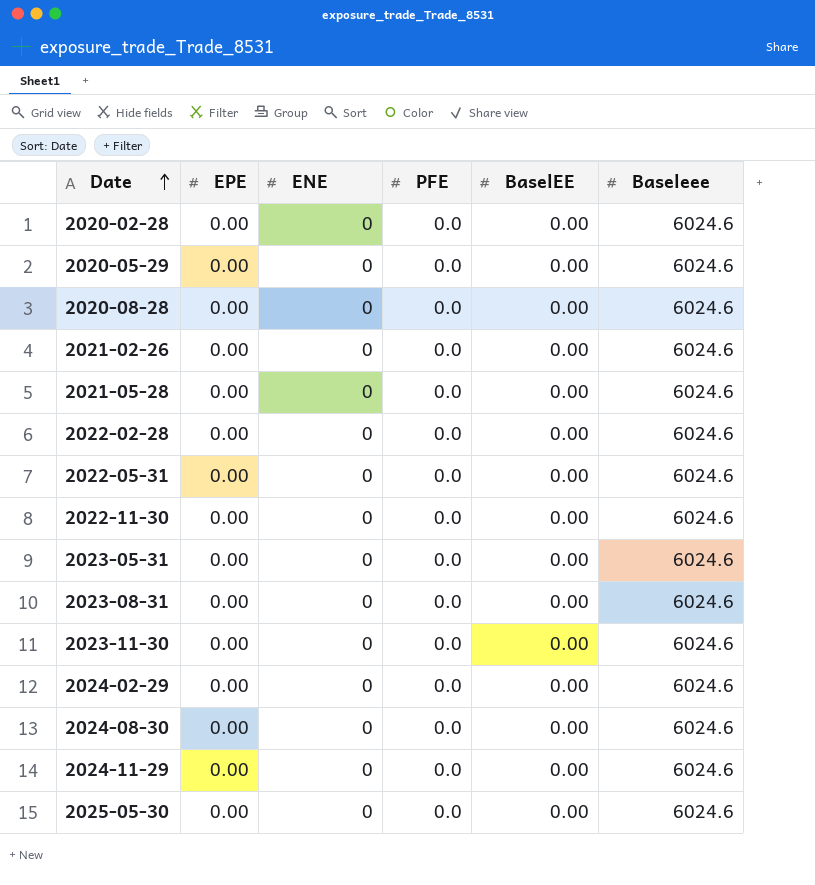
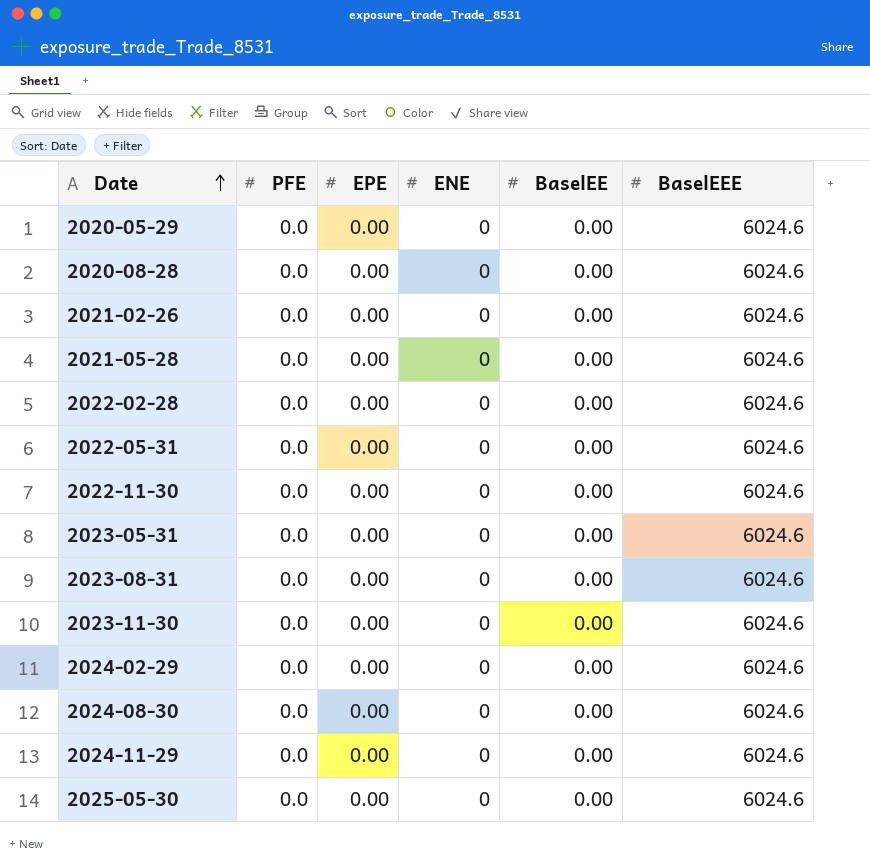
column PFE | position: 4 -> 2
column name: Baseleee -> BaselEEE
row 2020-02-28: 0.00 | 0 | 0.0 | 0.00 | 6024.6 -> none

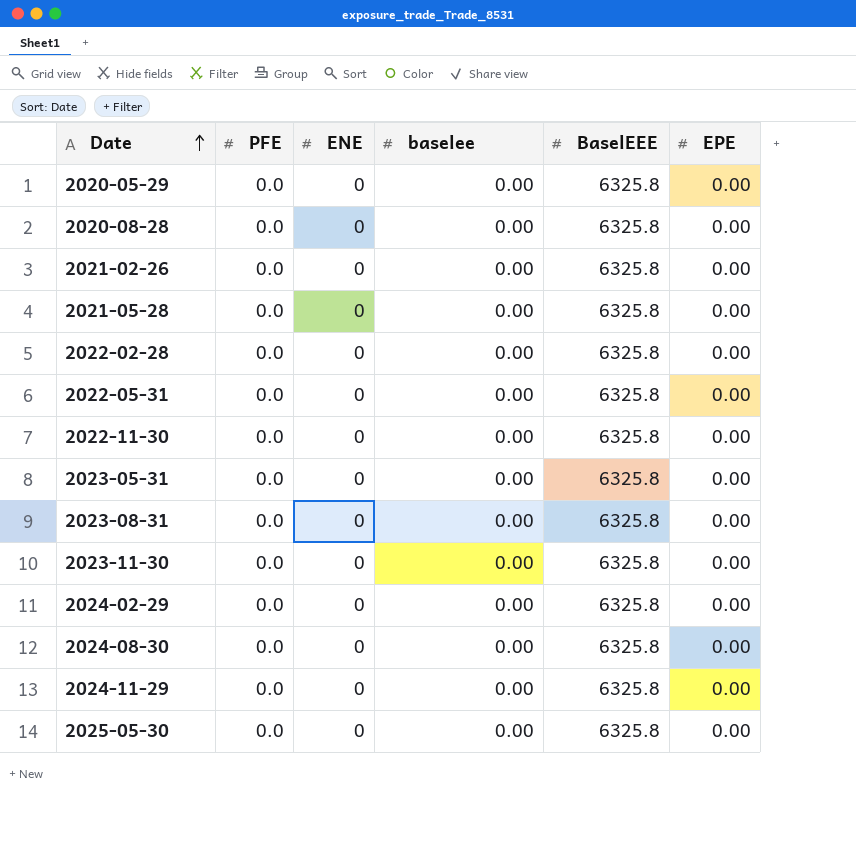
column name: BaselEE -> baselee
column EPE | position: 3 -> 6
2020-05-29 | BaselEEE: 6024.6 -> 6325.8
2020-08-28 | BaselEEE: 6024.6 -> 6325.8
2021-02-26 | BaselEEE: 6024.6 -> 6325.8
2021-05-28 | BaselEEE: 6024.6 -> 6325.8
2022-02-28 | BaselEEE: 6024.6 -> 6325.8
2022-05-31 | BaselEEE: 6024.6 -> 6325.8
2022-11-30 | BaselEEE: 6024.6 -> 6325.8
2023-05-31 | BaselEEE: 6024.6 -> 6325.8
2023-08-31 | BaselEEE: 6024.6 -> 6325.8
2023-11-30 | BaselEEE: 6024.6 -> 6325.8
2024-02-29 | BaselEEE: 6024.6 -> 6325.8
2024-08-30 | BaselEEE: 6024.6 -> 6325.8
2024-11-29 | BaselEEE: 6024.6 -> 6325.8
2025-05-30 | BaselEEE: 6024.6 -> 6325.8

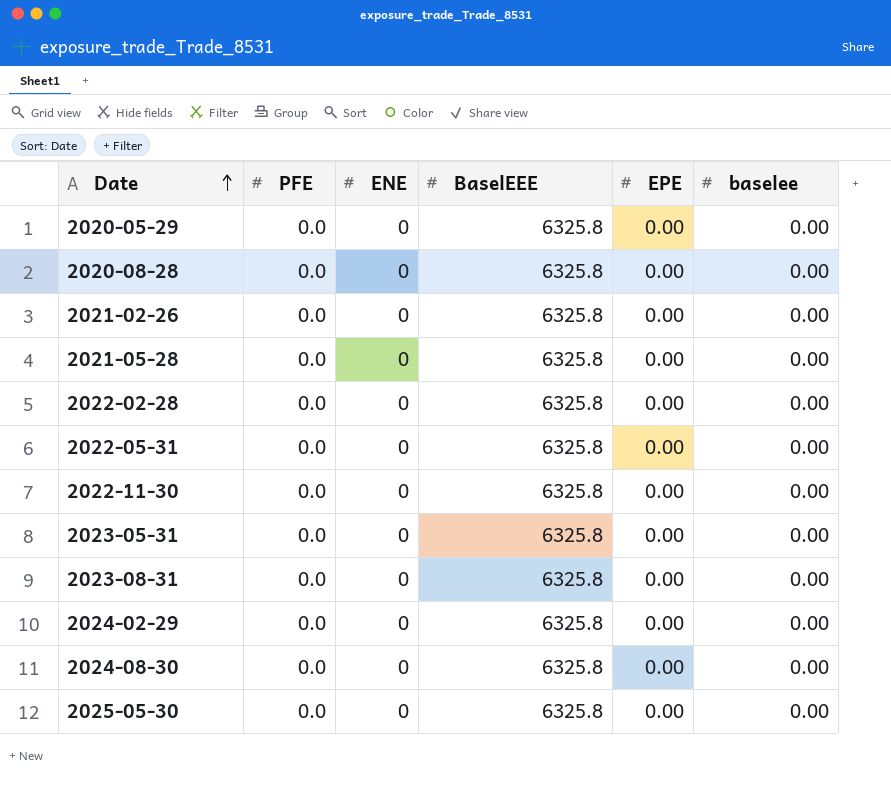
column baselee | position: 4 -> 6
row 2023-11-30: 0.0 | 0 | 0.00 | 6325.8 | 0.00 -> none
row 2024-11-29: 0.0 | 0 | 0.00 | 6325.8 | 0.00 -> none

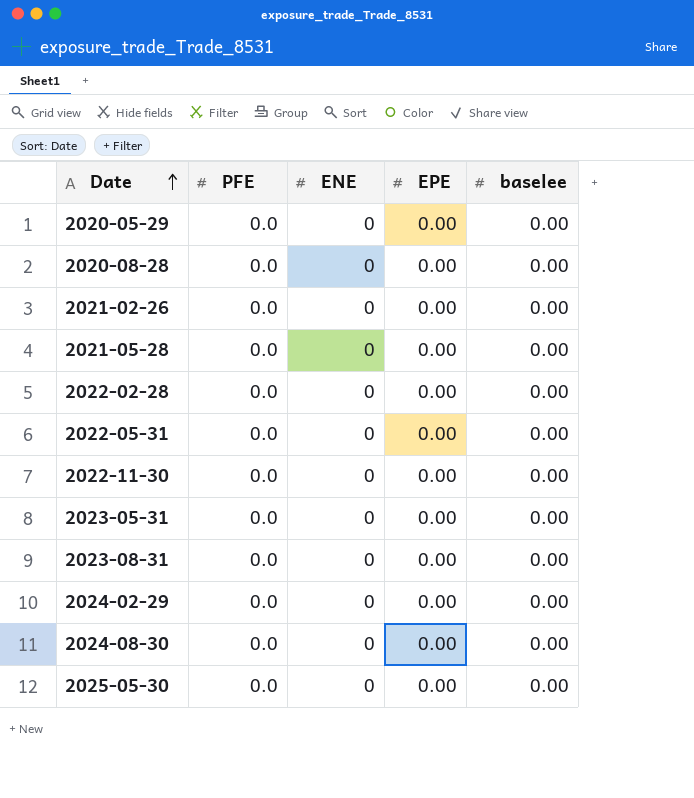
column BaselEEE | position: 4 -> none

